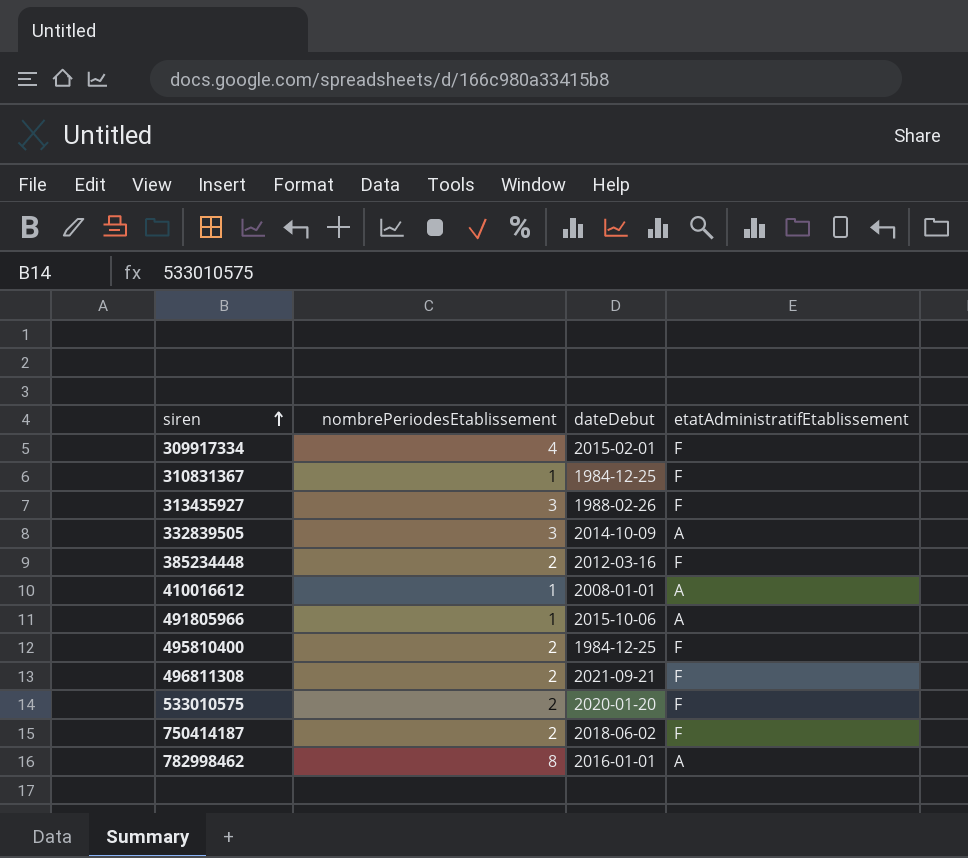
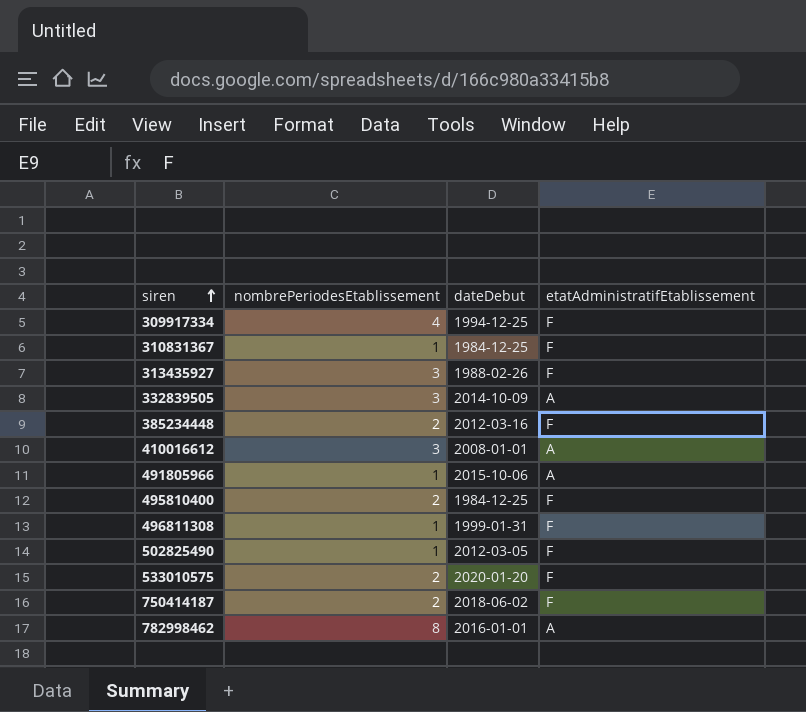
309917334 | dateDebut: 2015-02-01 -> 1994-12-25
410016612 | nombrePeriodesEtablissement: 1 -> 3
496811308 | nombrePeriodesEtablissement: 2 -> 1
496811308 | dateDebut: 2021-09-21 -> 1999-01-31
row 502825490: none -> 1 | 2012-03-05 | F

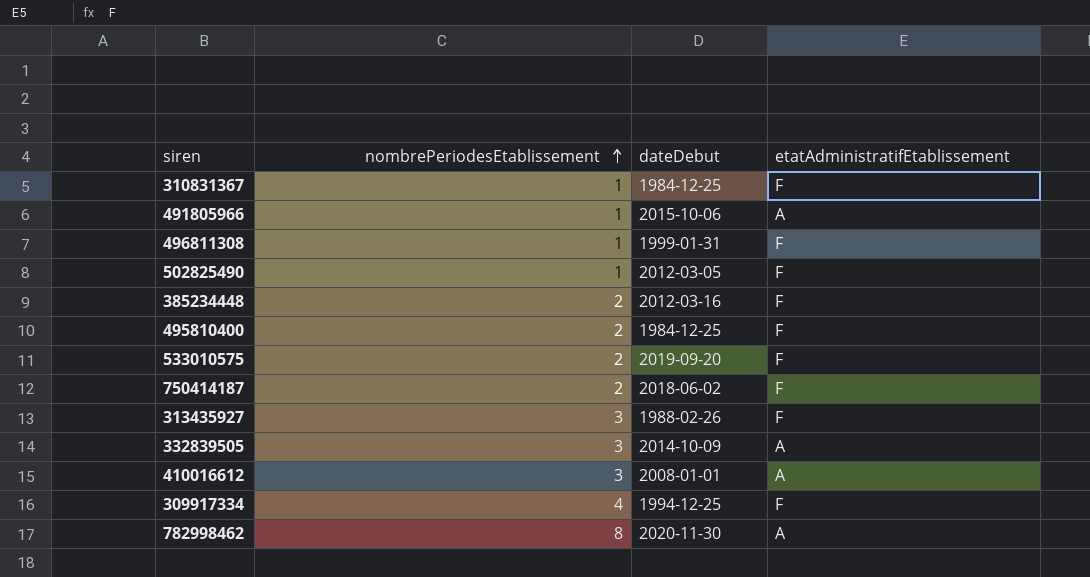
row order: siren ascending -> nombrePeriodesEtablissement ascending
533010575 | dateDebut: 2020-01-20 -> 2019-09-20
782998462 | dateDebut: 2016-01-01 -> 2020-11-30

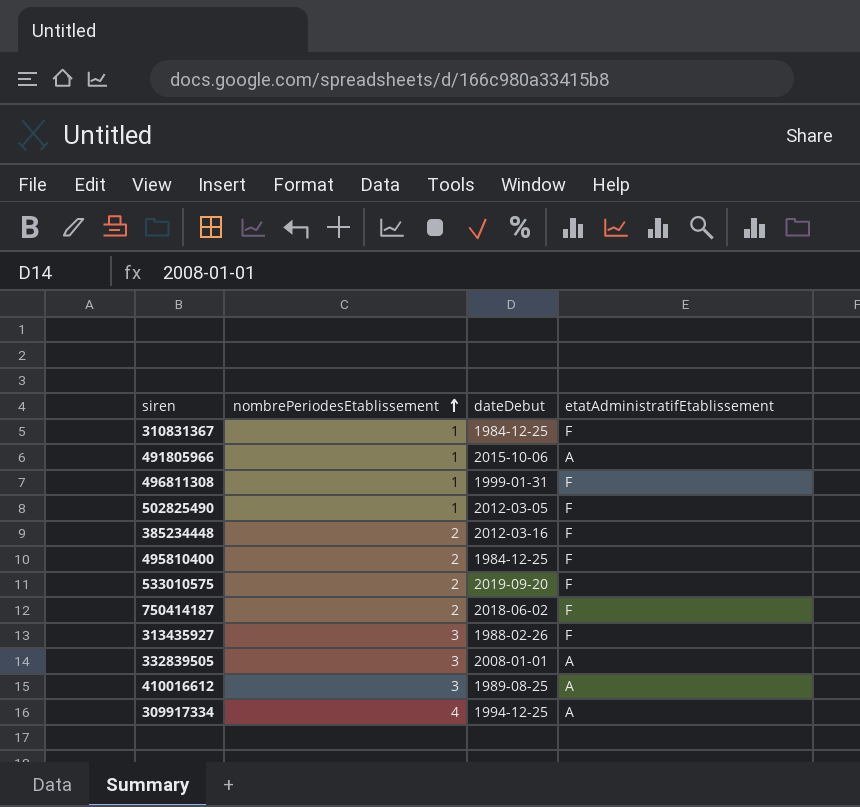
row 782998462: 8 | 2020-11-30 | A -> none
332839505 | dateDebut: 2014-10-09 -> 2008-01-01
410016612 | dateDebut: 2008-01-01 -> 1989-08-25
309917334 | etatAdministratifEtablissement: F -> A

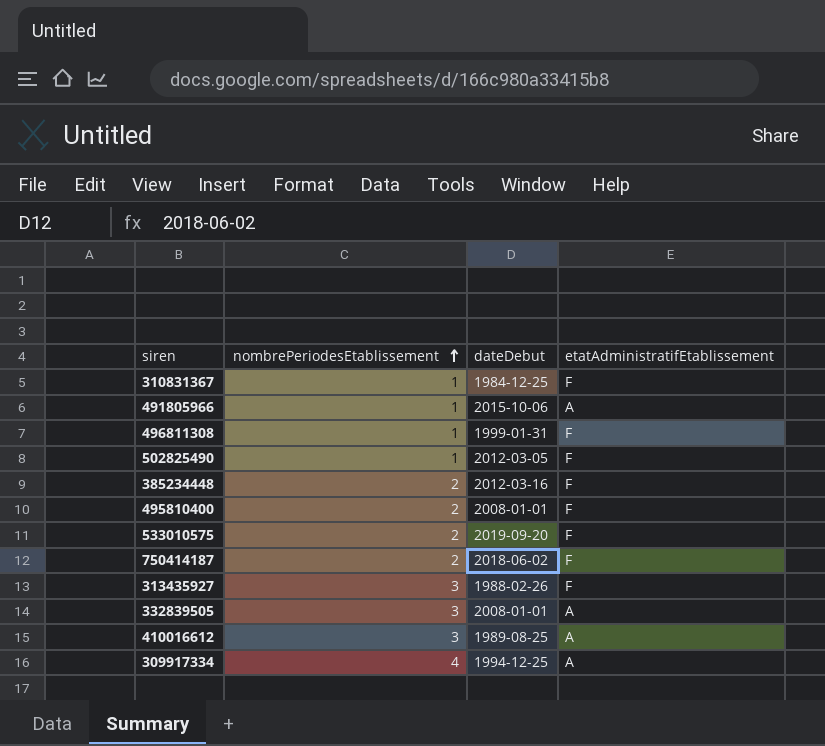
495810400 | dateDebut: 1984-12-25 -> 2008-01-01

